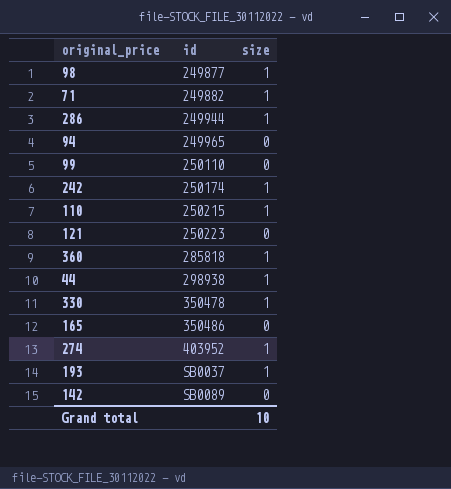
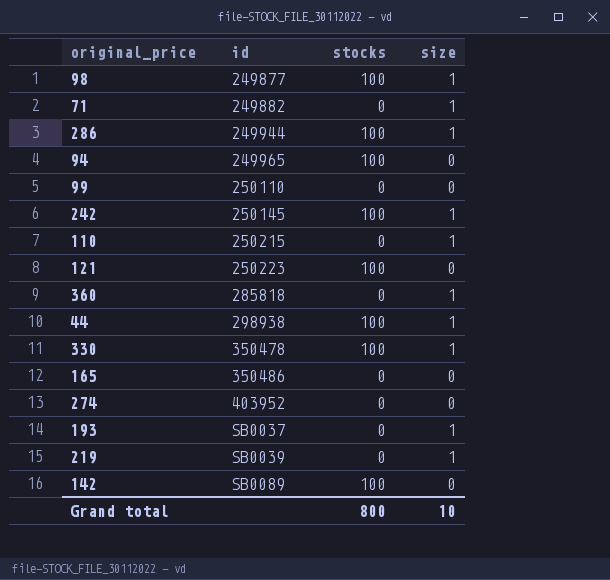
column stocks | position: none -> 3
242 | id: 250174 -> 250145
274 | size: 1 -> 0
row 219: none -> SB0039 | 0 | 1

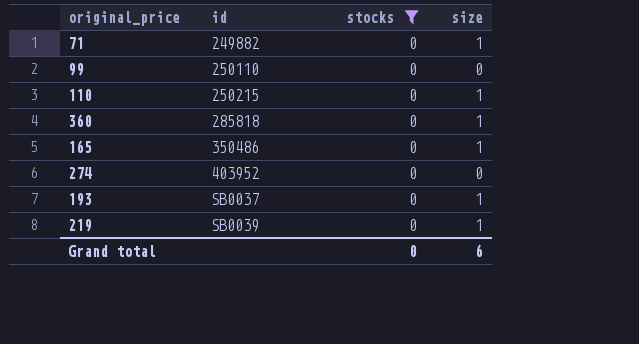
filter: none -> stocks = 0
165 | size: 0 -> 1
Grand total | stocks: 800 -> 0
Grand total | size: 10 -> 6

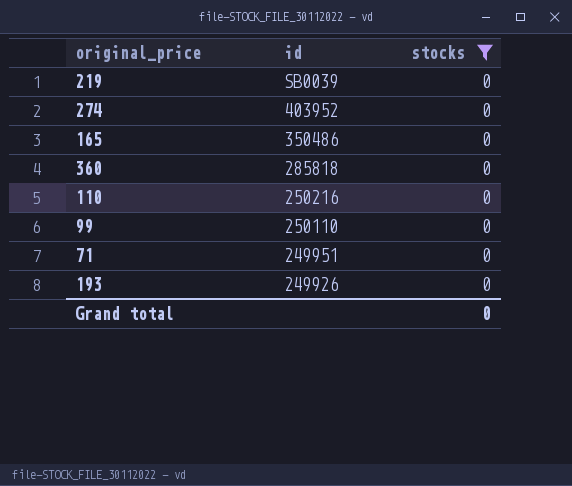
row order: id ascending -> id descending
column size | position: 4 -> none
110 | id: 250215 -> 250216
71 | id: 249882 -> 249951
193 | id: SB0037 -> 249926

